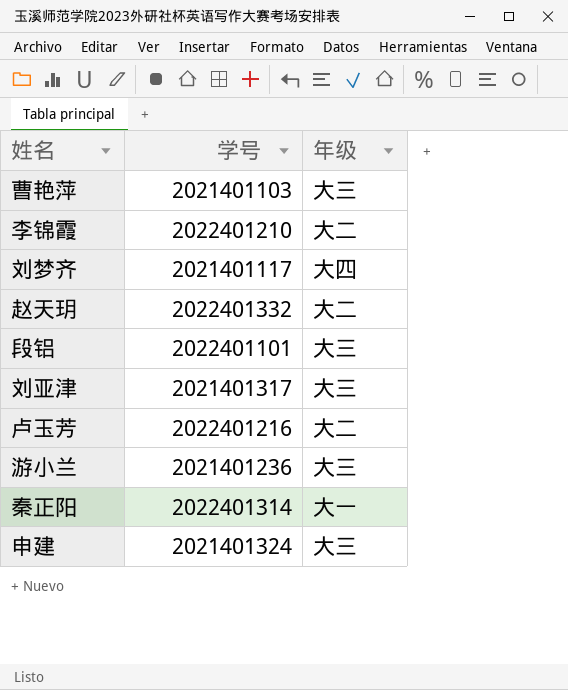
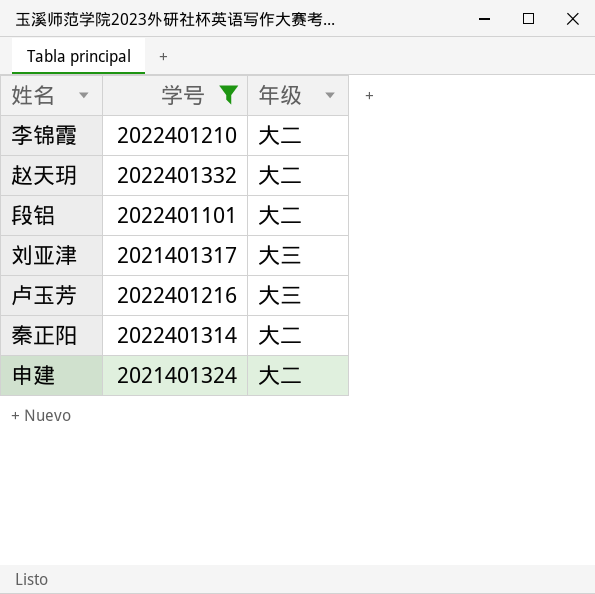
filter: none -> 学号 >= 2021401317
段铝 | 年级: 大三 -> 大二
卢玉芳 | 年级: 大二 -> 大三
秦正阳 | 年级: 大一 -> 大二
申建 | 年级: 大三 -> 大二

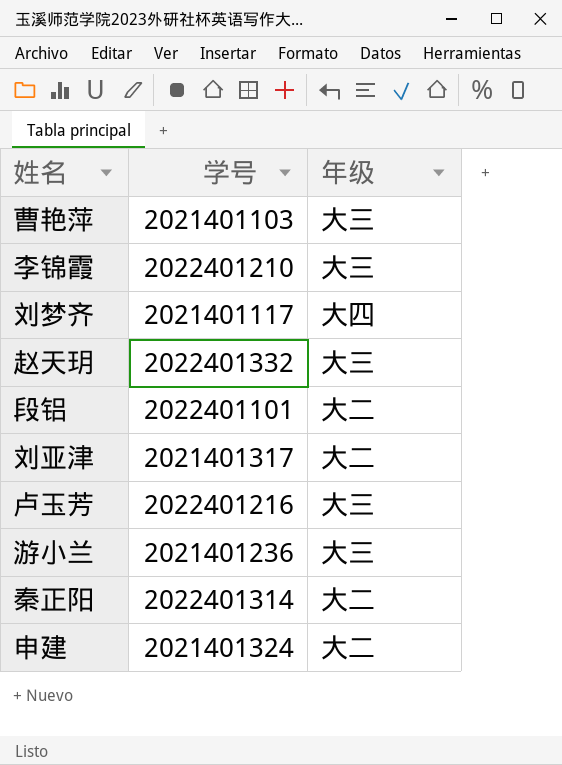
filter: 学号 >= 2021401317 -> none
李锦霞 | 年级: 大二 -> 大三
赵天玥 | 年级: 大二 -> 大三
刘亚津 | 年级: 大三 -> 大二

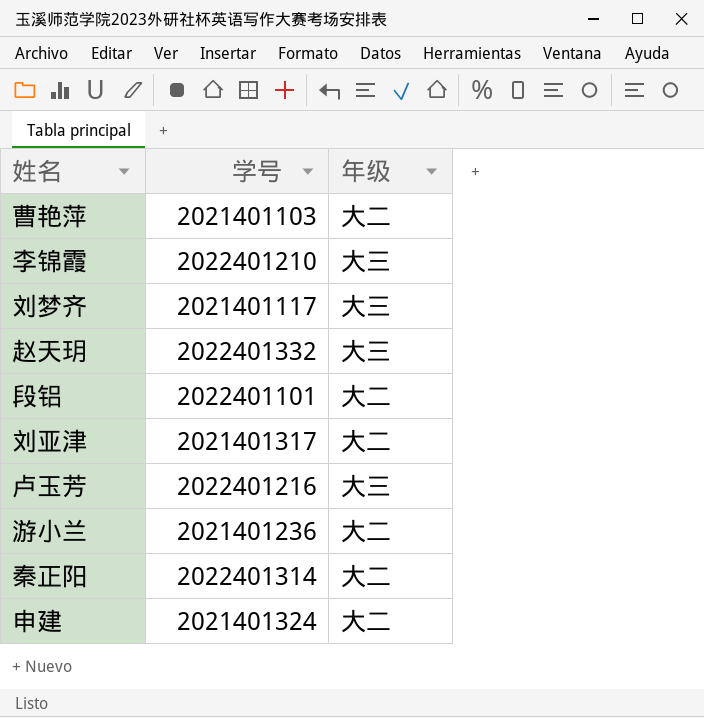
曹艳萍 | 年级: 大三 -> 大二
刘梦齐 | 年级: 大四 -> 大三
游小兰 | 年级: 大三 -> 大二

